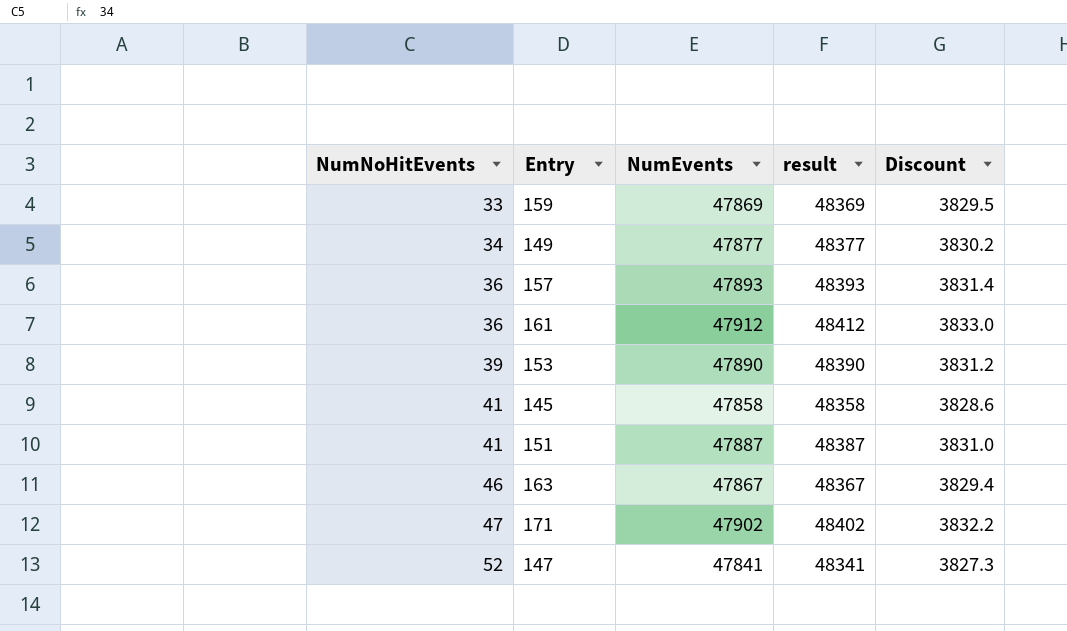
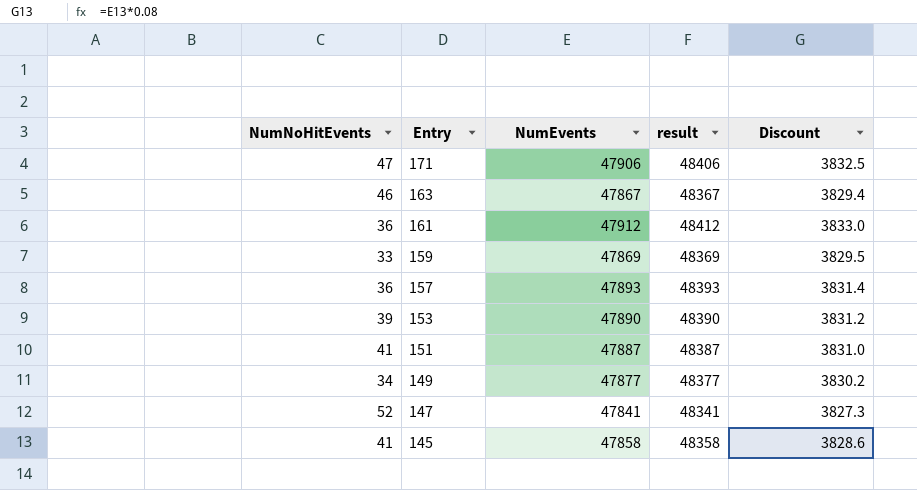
row order: NumNoHitEvents ascending -> Entry descending
171 | NumEvents: 47902 -> 47906
171 | result: 48402 -> 48406
171 | Discount: 3832.2 -> 3832.5

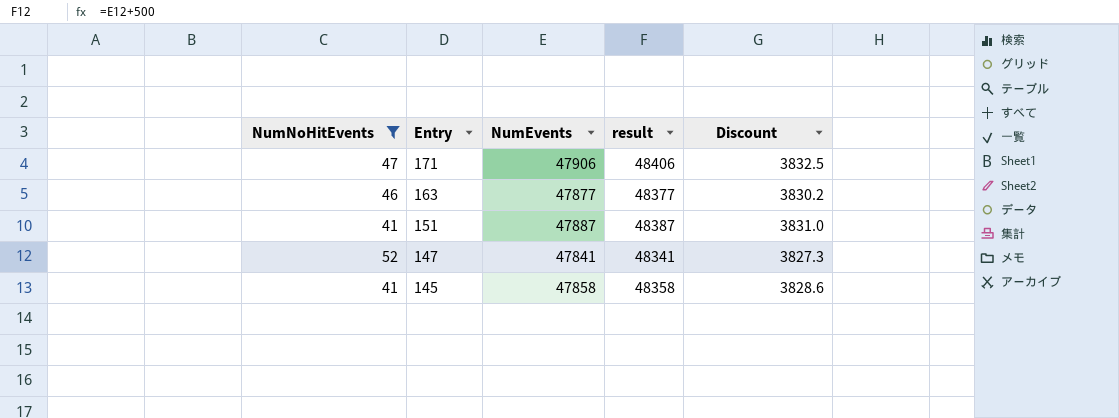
filter: none -> NumNoHitEvents >= 41
163 | NumEvents: 47867 -> 47877
163 | result: 48367 -> 48377
163 | Discount: 3829.4 -> 3830.2

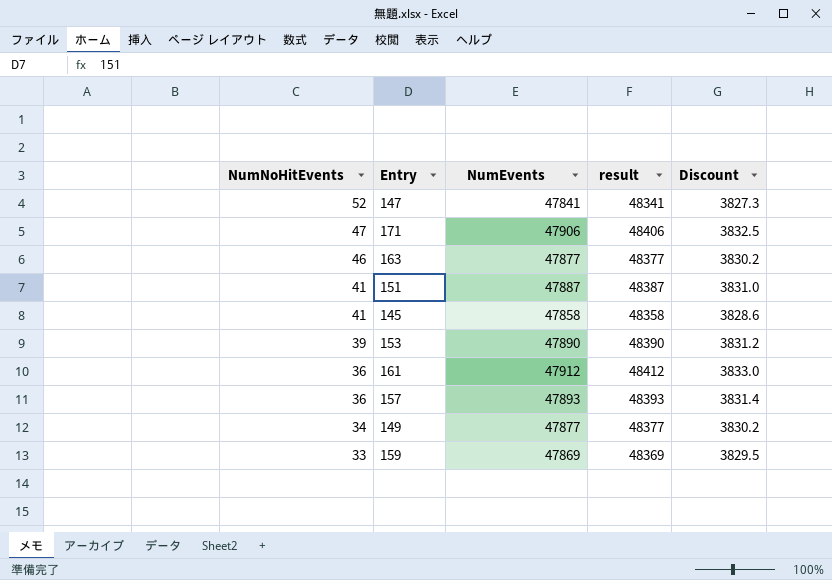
filter: NumNoHitEvents >= 41 -> none
row order: Entry descending -> NumNoHitEvents descending

